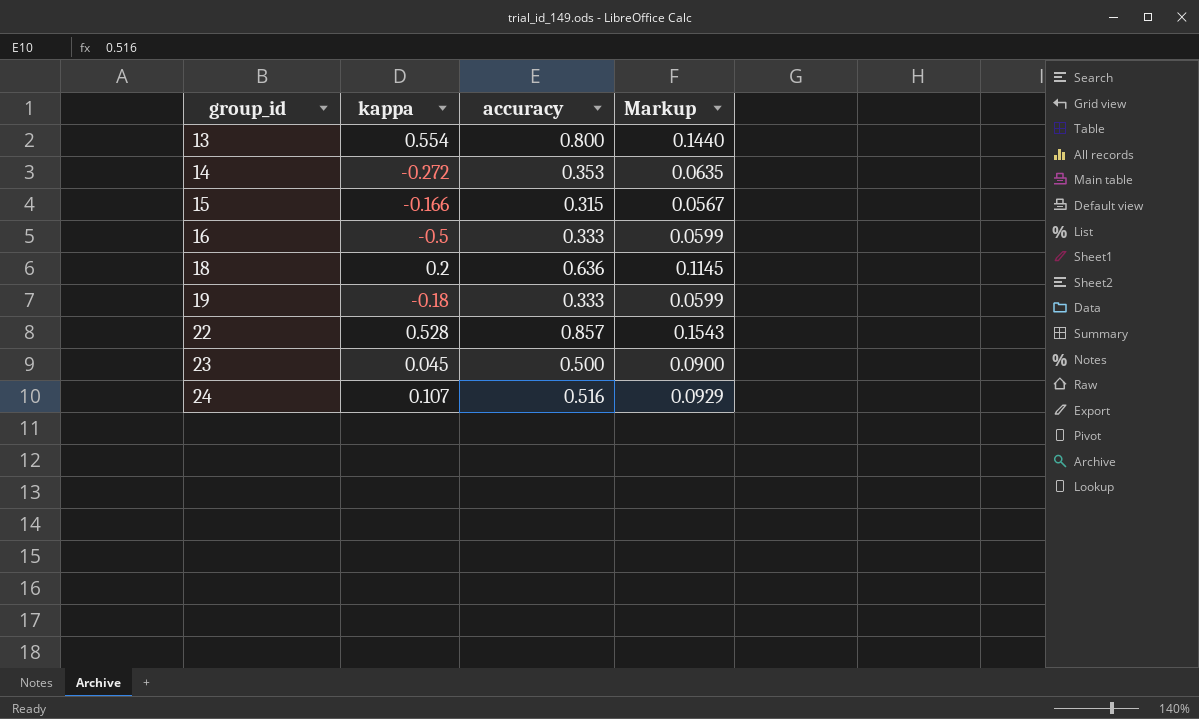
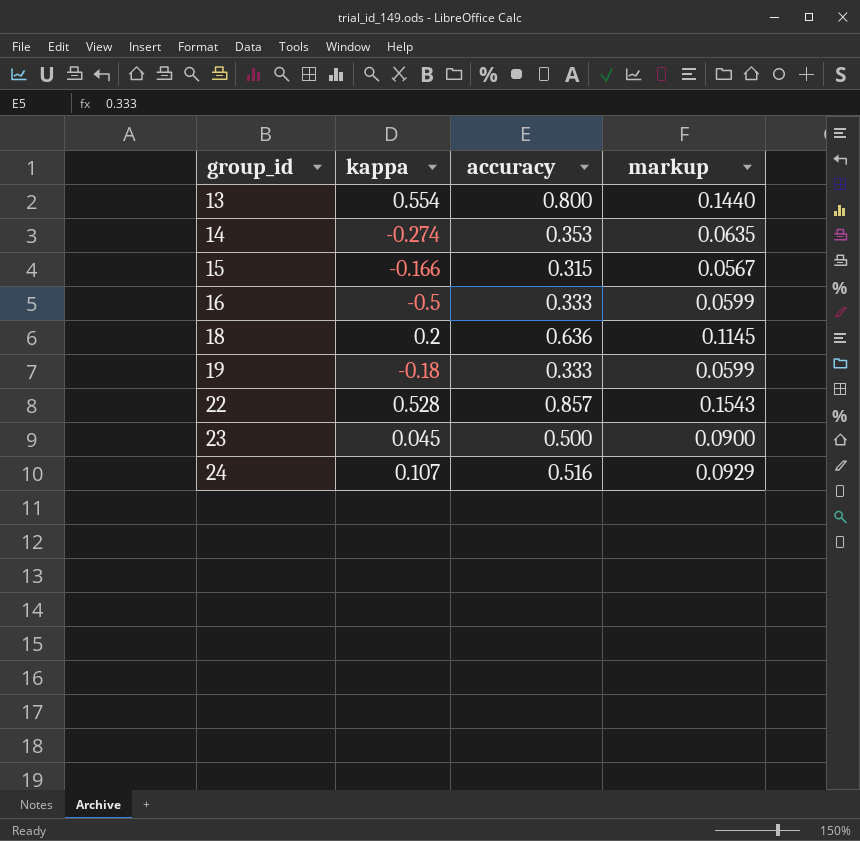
column name: Markup -> markup
14 | kappa: -0.272 -> -0.274

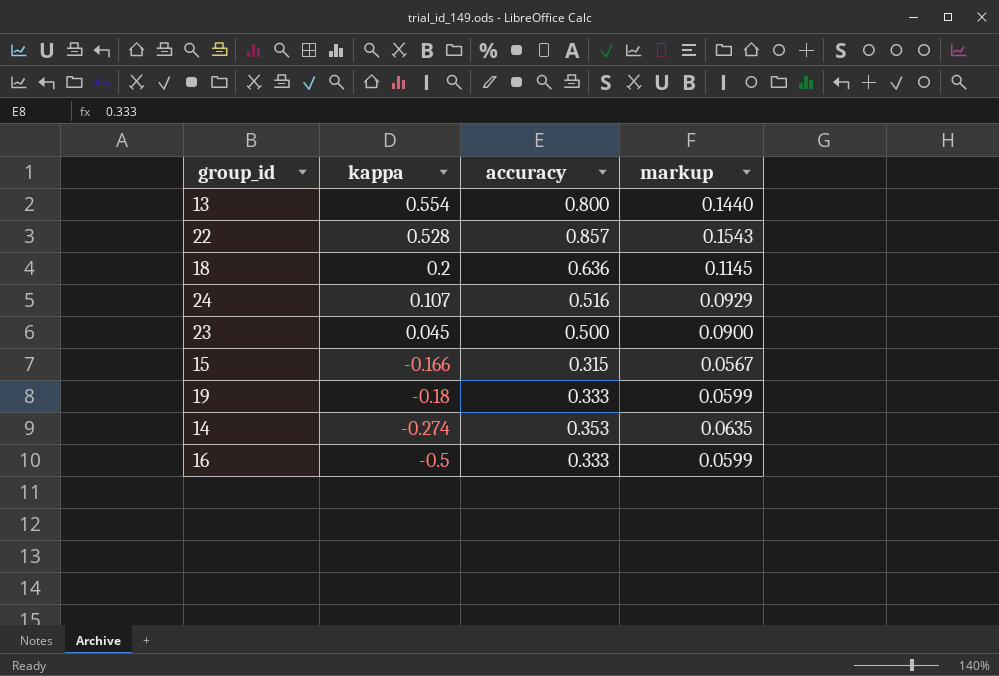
row order: group_id ascending -> kappa descending

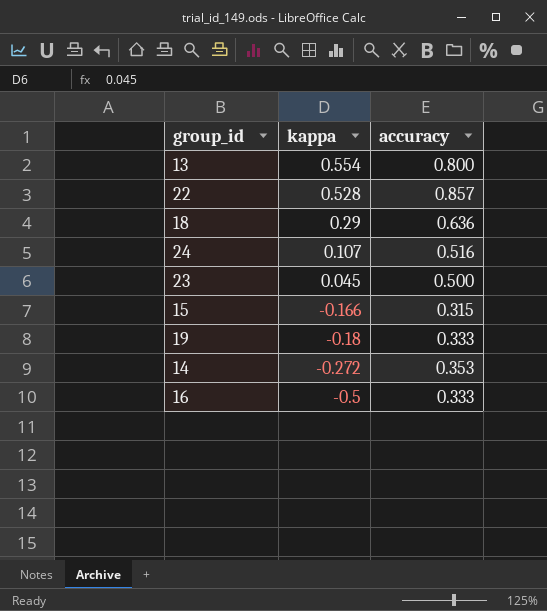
column markup | formula: [accuracy] * 0.18 -> none
18 | kappa: 0.2 -> 0.29
14 | kappa: -0.274 -> -0.272

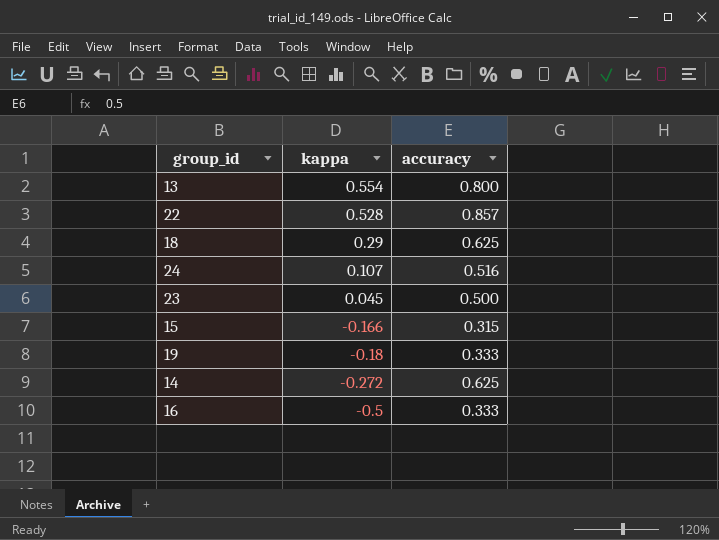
18 | accuracy: 0.636 -> 0.625
14 | accuracy: 0.353 -> 0.625

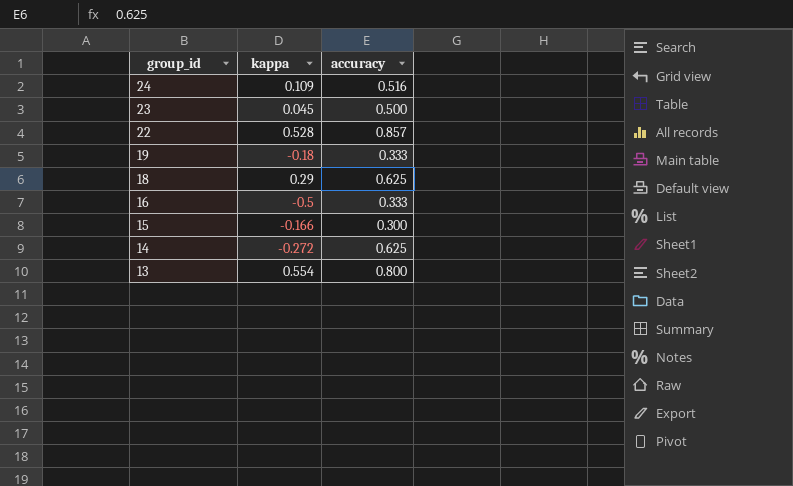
row order: kappa descending -> group_id descending
24 | kappa: 0.107 -> 0.109
15 | accuracy: 0.315 -> 0.300

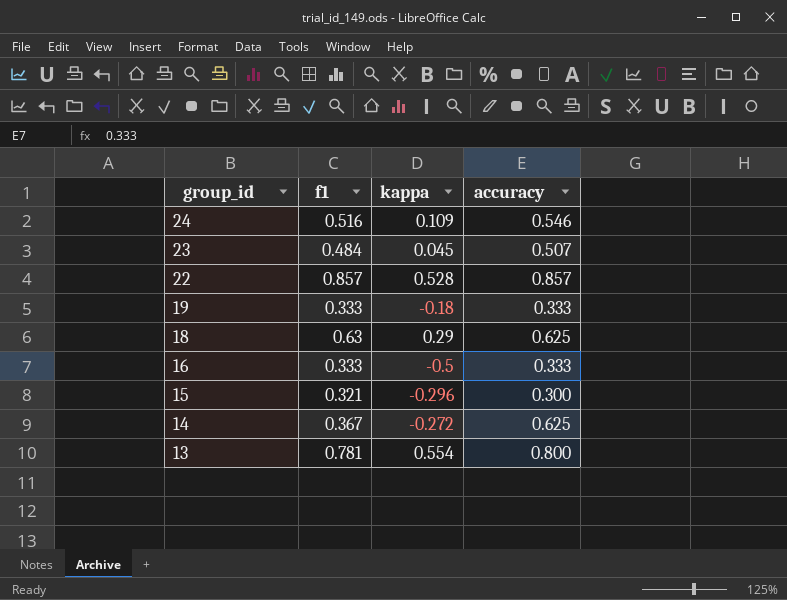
column f1 | position: none -> 2
24 | accuracy: 0.516 -> 0.546
23 | accuracy: 0.500 -> 0.507
15 | kappa: -0.166 -> -0.296

